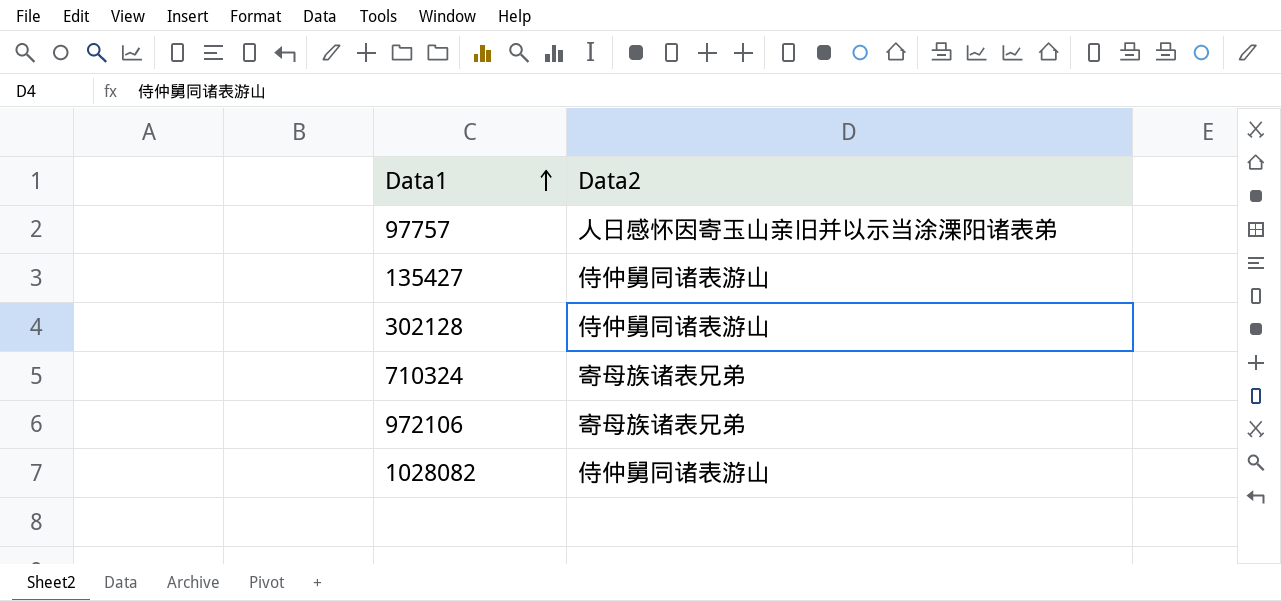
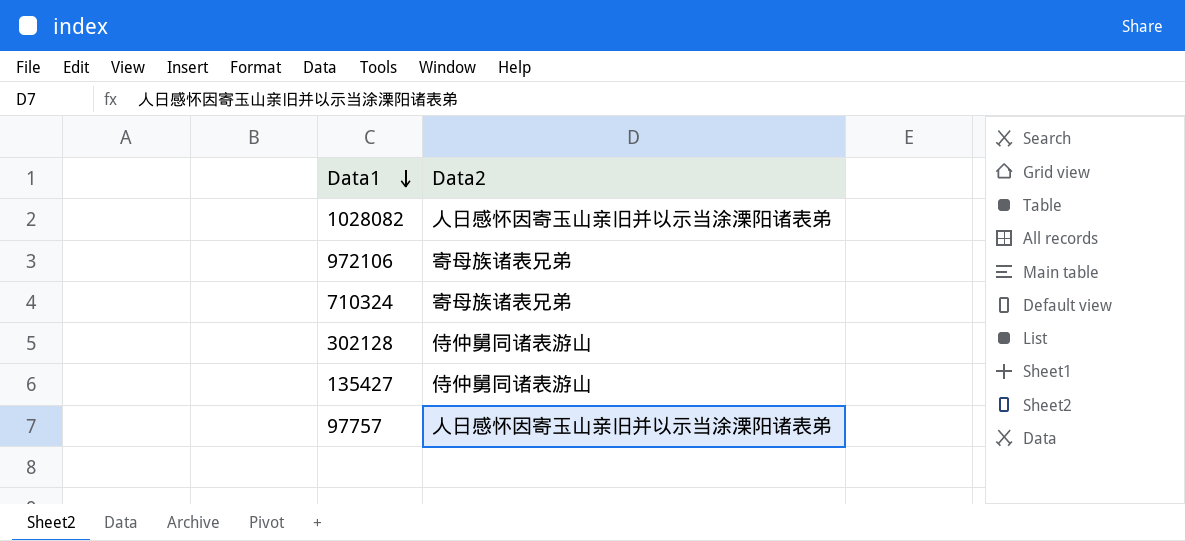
row order: Data1 ascending -> Data1 descending
1028082 | Data2: 侍仲舅同诸表游山 -> 人日感怀因寄玉山亲旧并以示当涂溧阳诸表弟

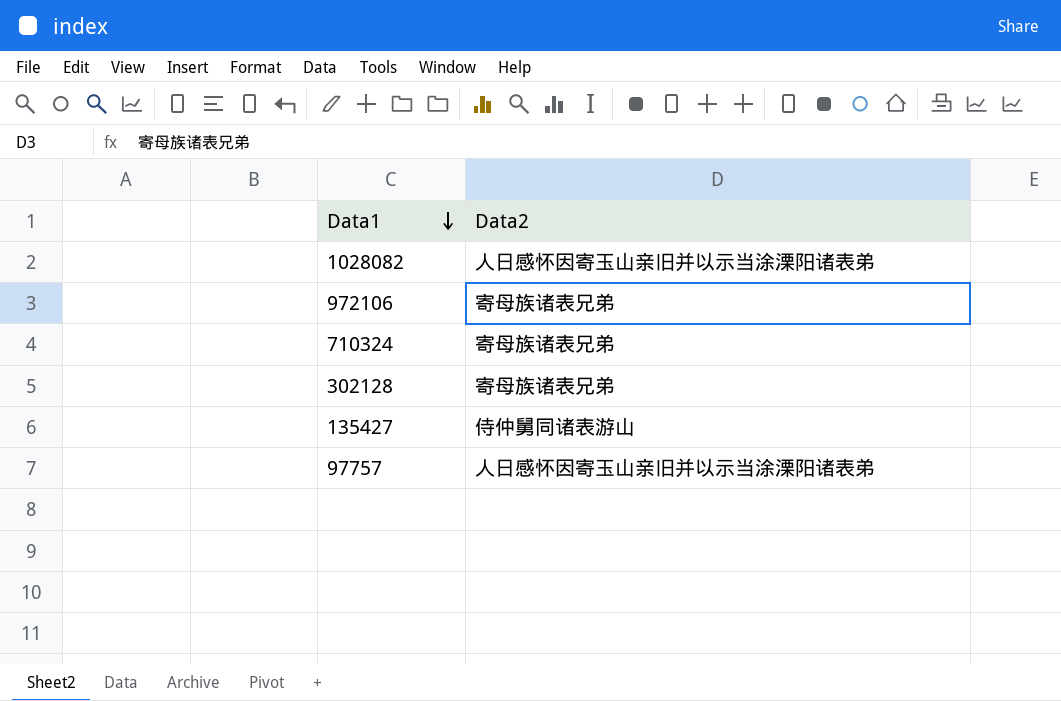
302128 | Data2: 侍仲舅同诸表游山 -> 寄母族诸表兄弟

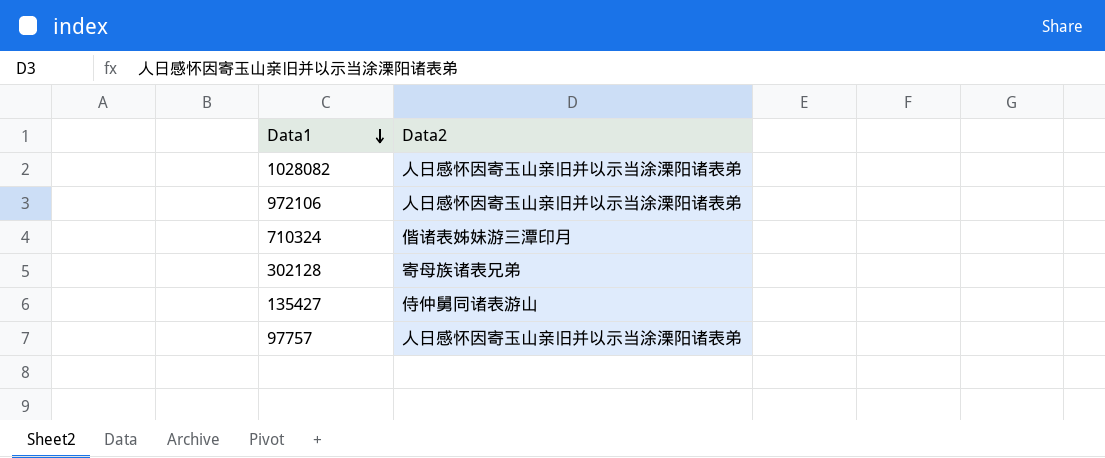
972106 | Data2: 寄母族诸表兄弟 -> 人日感怀因寄玉山亲旧并以示当涂溧阳诸表弟
710324 | Data2: 寄母族诸表兄弟 -> 偕诸表姊妹游三潭印月

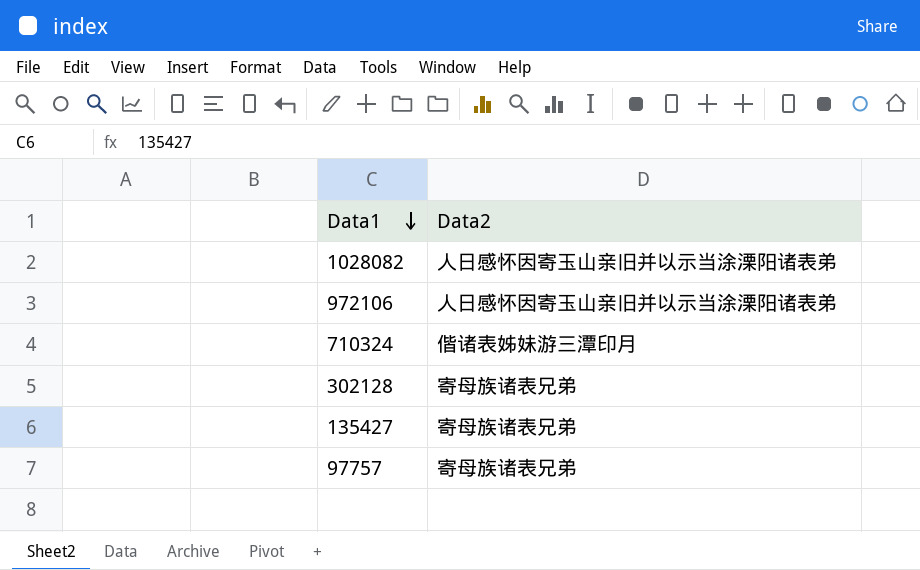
135427 | Data2: 侍仲舅同诸表游山 -> 寄母族诸表兄弟
97757 | Data2: 人日感怀因寄玉山亲旧并以示当涂溧阳诸表弟 -> 寄母族诸表兄弟

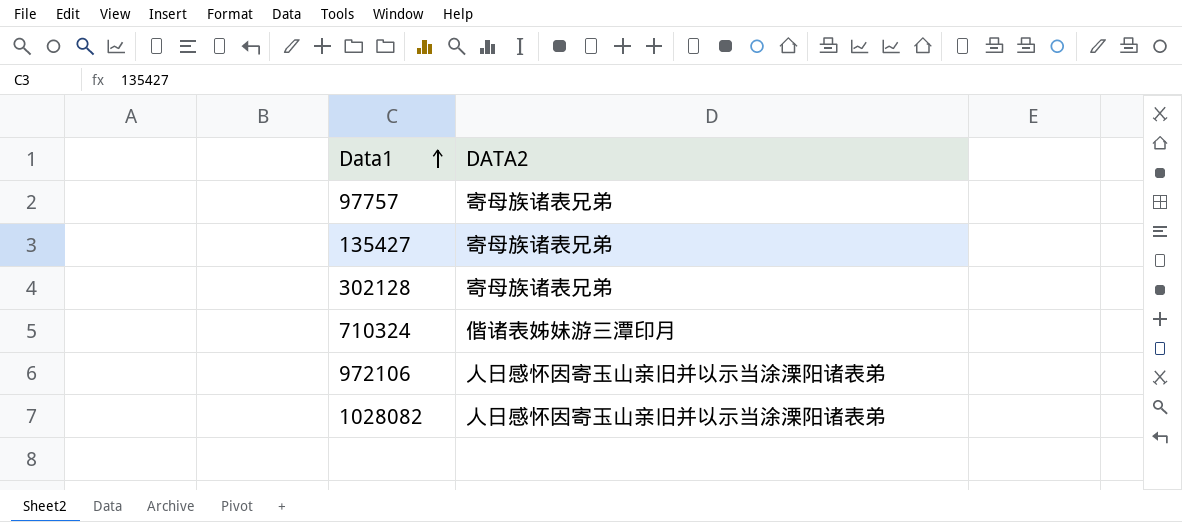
row order: Data1 descending -> Data1 ascending
column name: Data2 -> DATA2

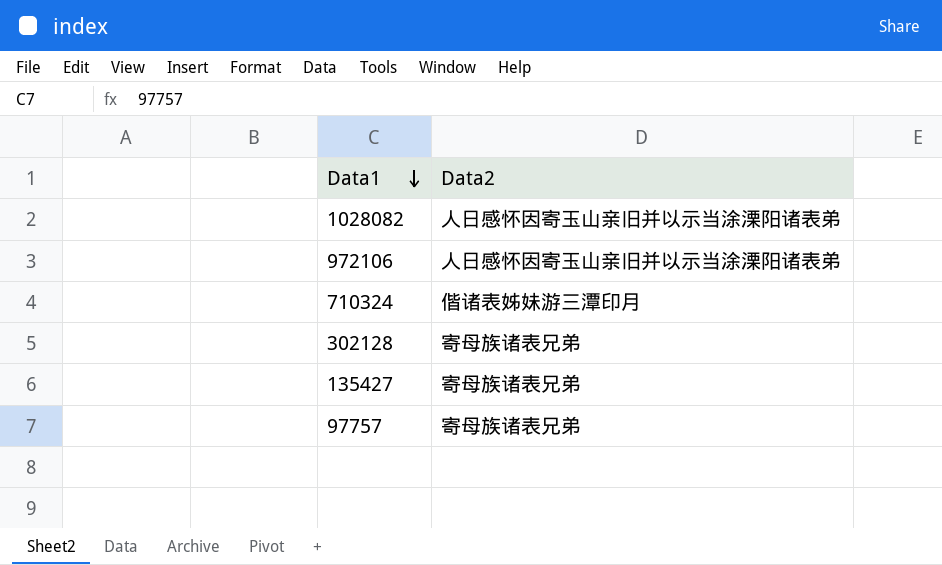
row order: Data1 ascending -> Data1 descending
column name: DATA2 -> Data2

